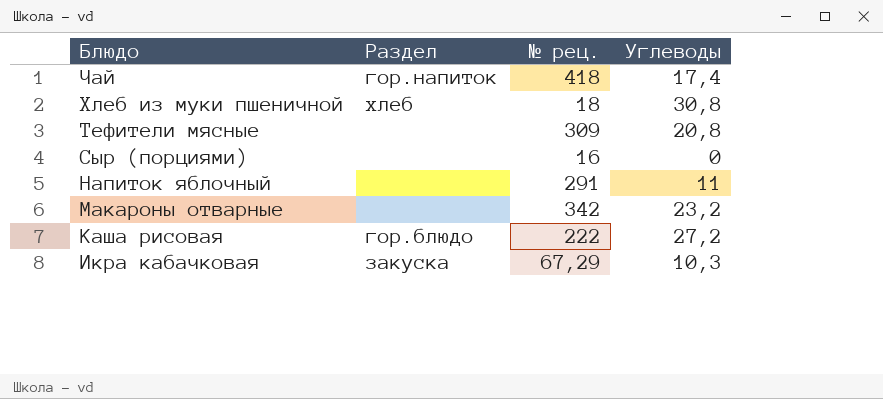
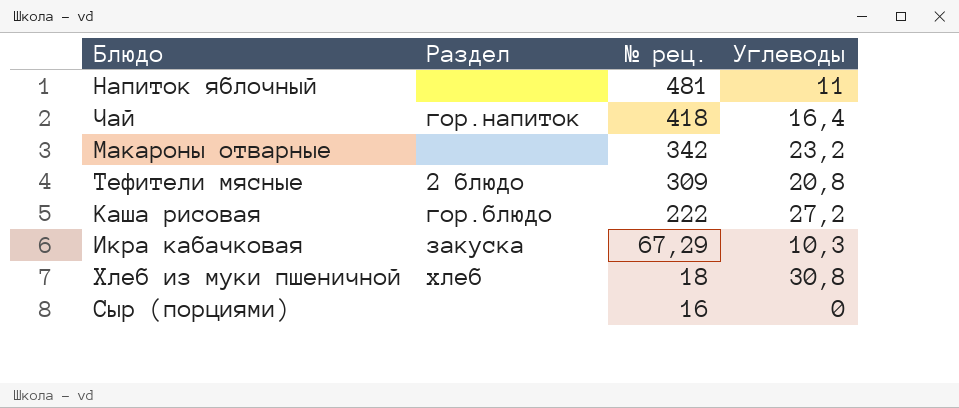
row order: Блюдо descending -> № рец. descending
Напиток яблочный | № рец.: 291 -> 481
Чай | Углеводы: 17,4 -> 16,4
Тефители мясные | Раздел: none -> 2 блюдо

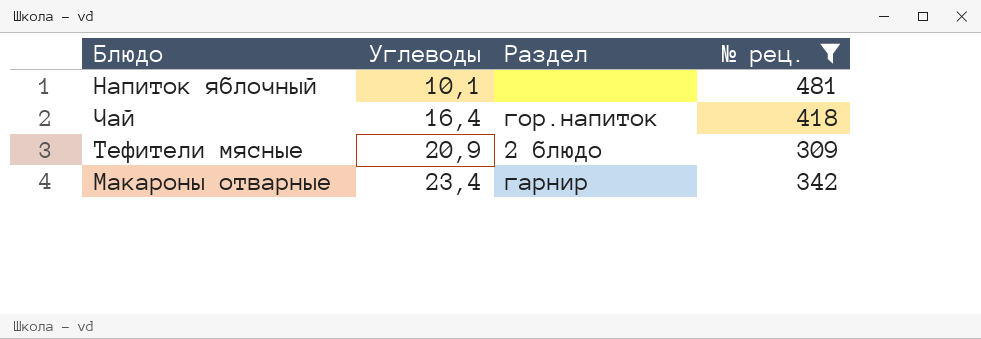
filter: none -> № рец. >= 309
row order: № рец. descending -> Углеводы ascending
column Углеводы | position: 4 -> 2
Напиток яблочный | Углеводы: 11 -> 10,1
Тефители мясные | Углеводы: 20,8 -> 20,9
Макароны отварные | Углеводы: 23,2 -> 23,4
Макароны отварные | Раздел: none -> гарнир

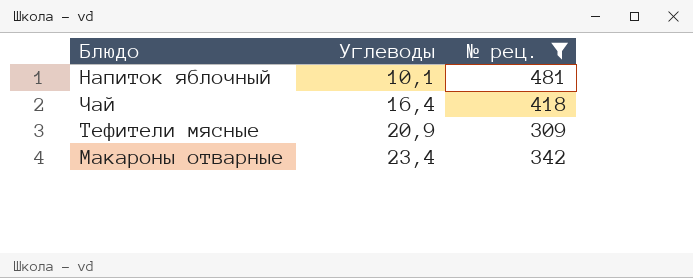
column Раздел | position: 3 -> none

